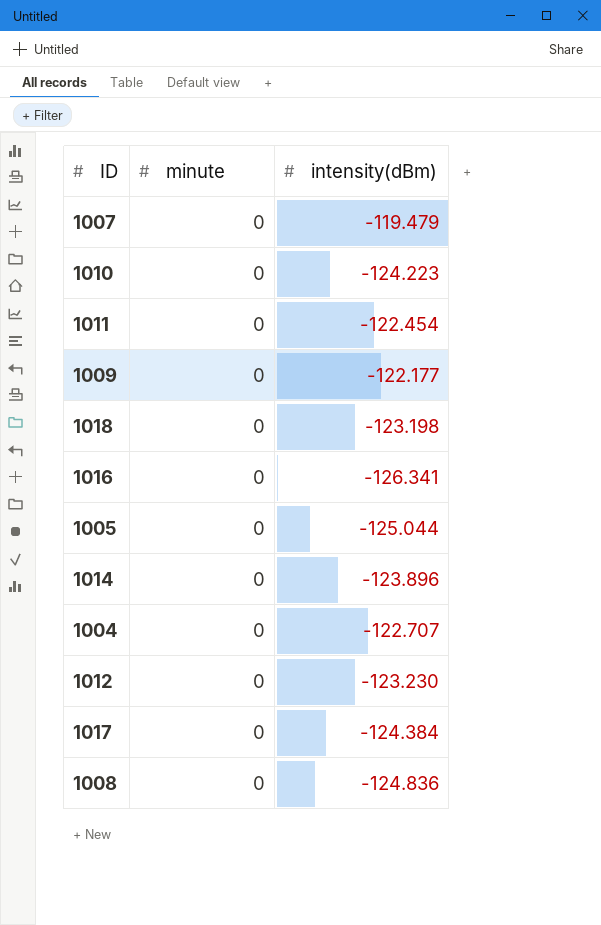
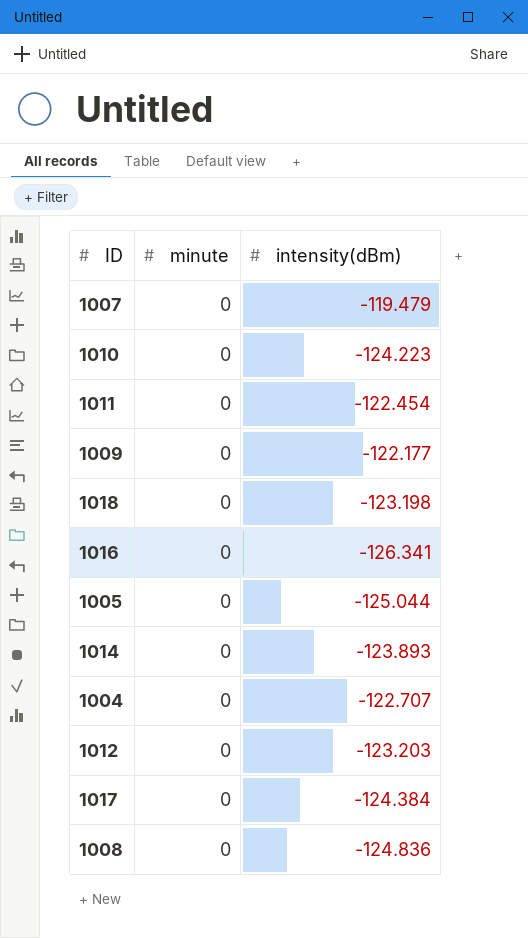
1014 | intensity(dBm): -123.896 -> -123.893
1012 | intensity(dBm): -123.230 -> -123.203

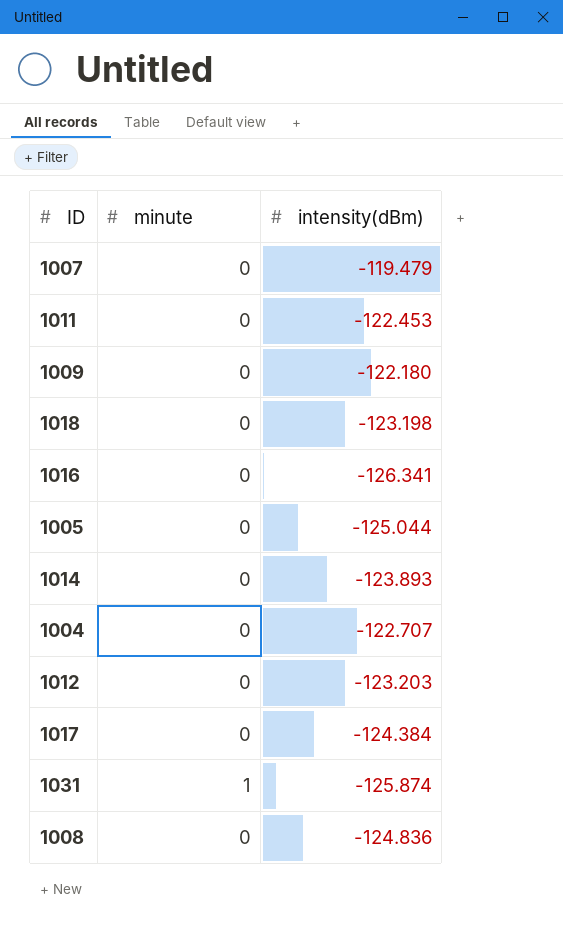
row 1010: 0 | -124.223 -> none
1011 | intensity(dBm): -122.454 -> -122.453
1009 | intensity(dBm): -122.177 -> -122.180
row 1031: none -> 1 | -125.874

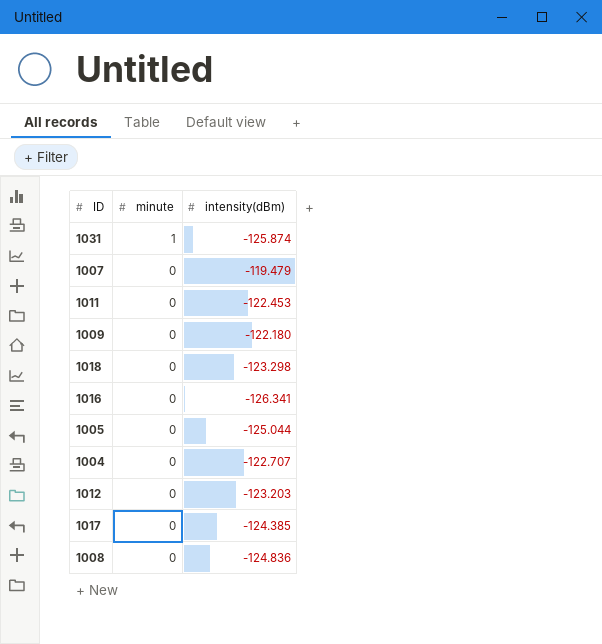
row order: none -> minute descending
row 1014: 0 | -123.893 -> none
1018 | intensity(dBm): -123.198 -> -123.298
1017 | intensity(dBm): -124.384 -> -124.385

